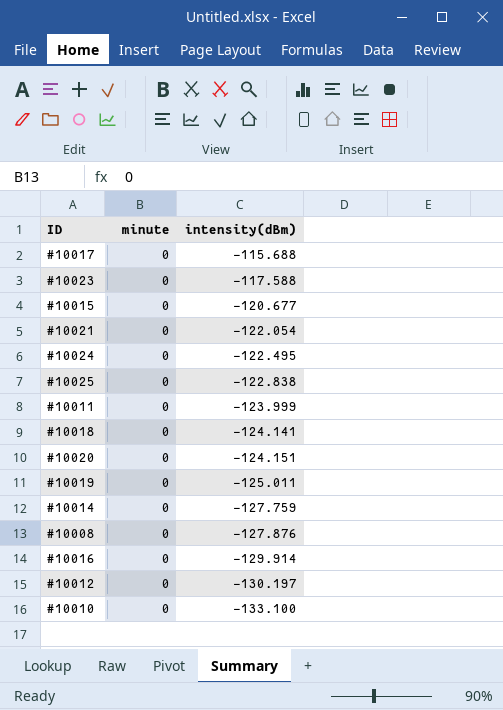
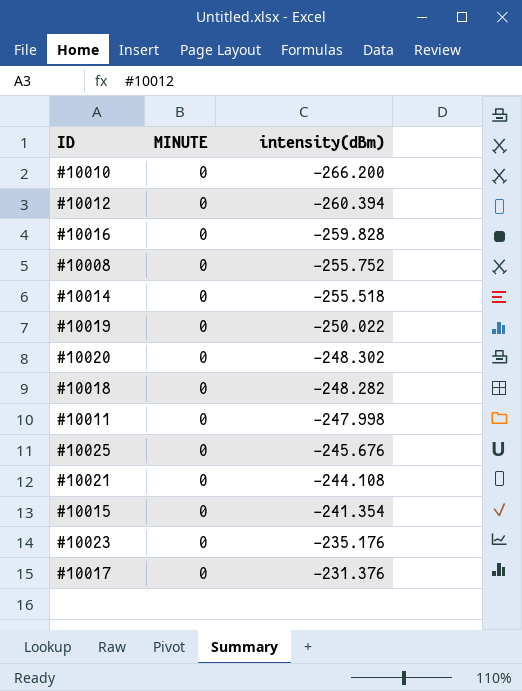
row order: intensity(dBm) descending -> intensity(dBm) ascending
column name: minute -> MINUTE
row #10024: 0 | -122.495 -> none
#10010 | intensity(dBm): -133.100 -> -266.200
#10012 | intensity(dBm): -130.197 -> -260.394
#10016 | intensity(dBm): -129.914 -> -259.828
#10008 | intensity(dBm): -127.876 -> -255.752
#10014 | intensity(dBm): -127.759 -> -255.518
#10019 | intensity(dBm): -125.011 -> -250.022
#10020 | intensity(dBm): -124.151 -> -248.302
#10018 | intensity(dBm): -124.141 -> -248.282
#10011 | intensity(dBm): -123.999 -> -247.998
#10025 | intensity(dBm): -122.838 -> -245.676
#10021 | intensity(dBm): -122.054 -> -244.108
#10015 | intensity(dBm): -120.677 -> -241.354
#10023 | intensity(dBm): -117.588 -> -235.176
#10017 | intensity(dBm): -115.688 -> -231.376

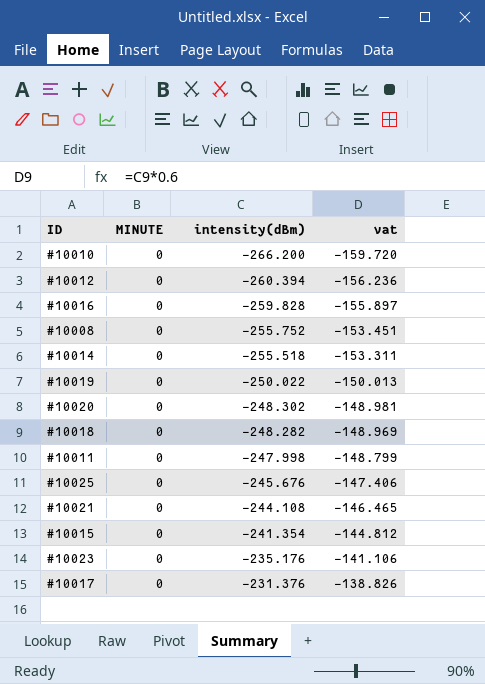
column vat | formula: none -> [intensity(dBm)] * 0.6

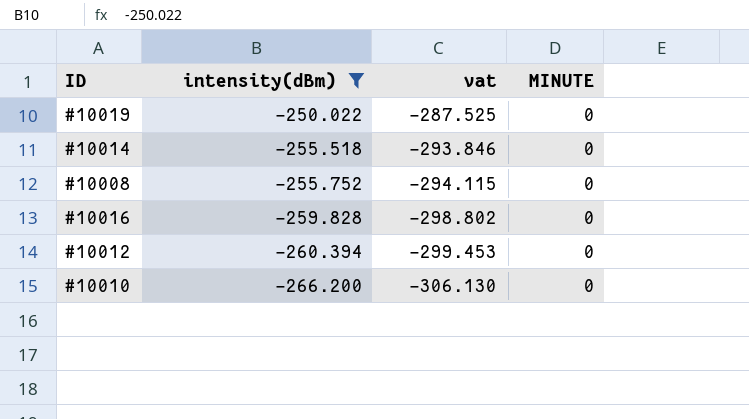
filter: none -> intensity(dBm) <= -250.022
row order: intensity(dBm) ascending -> intensity(dBm) descending
column vat | formula: [intensity(dBm)] * 0.6 -> [intensity(dBm)] * 1.15
column MINUTE | position: 2 -> 4

